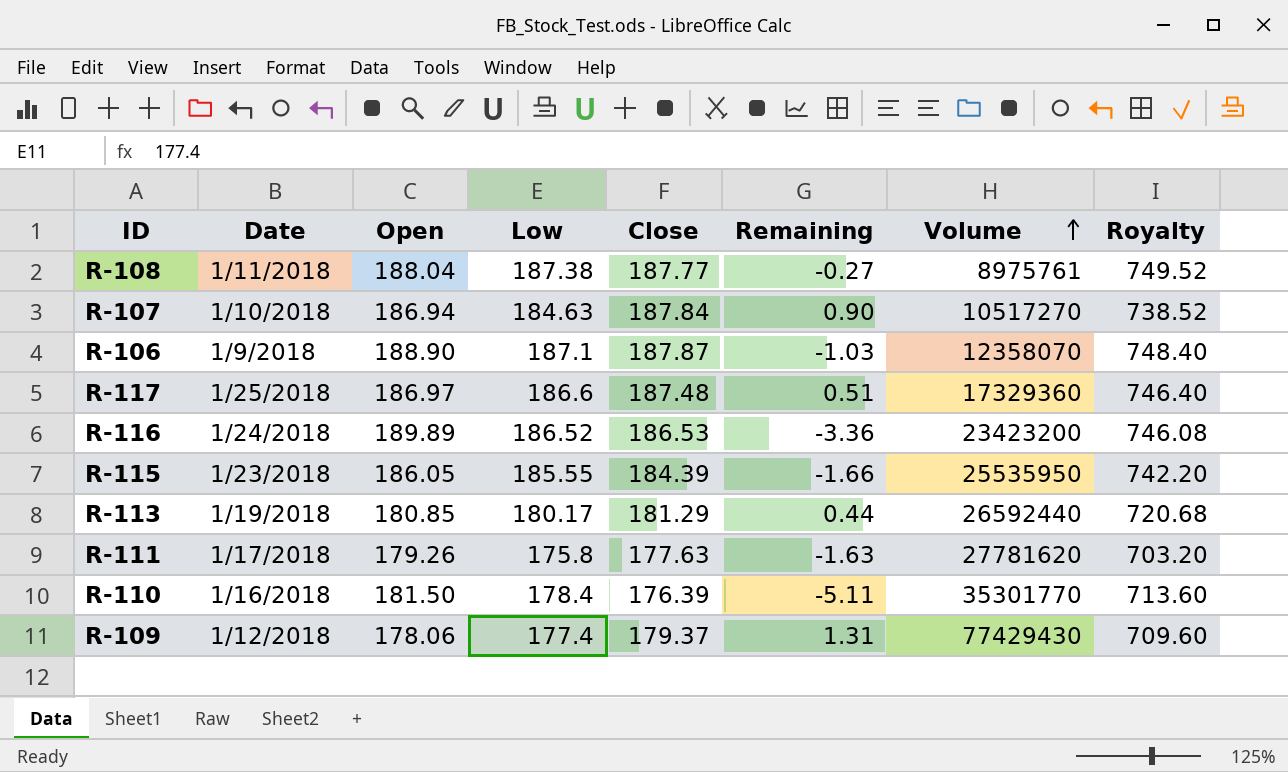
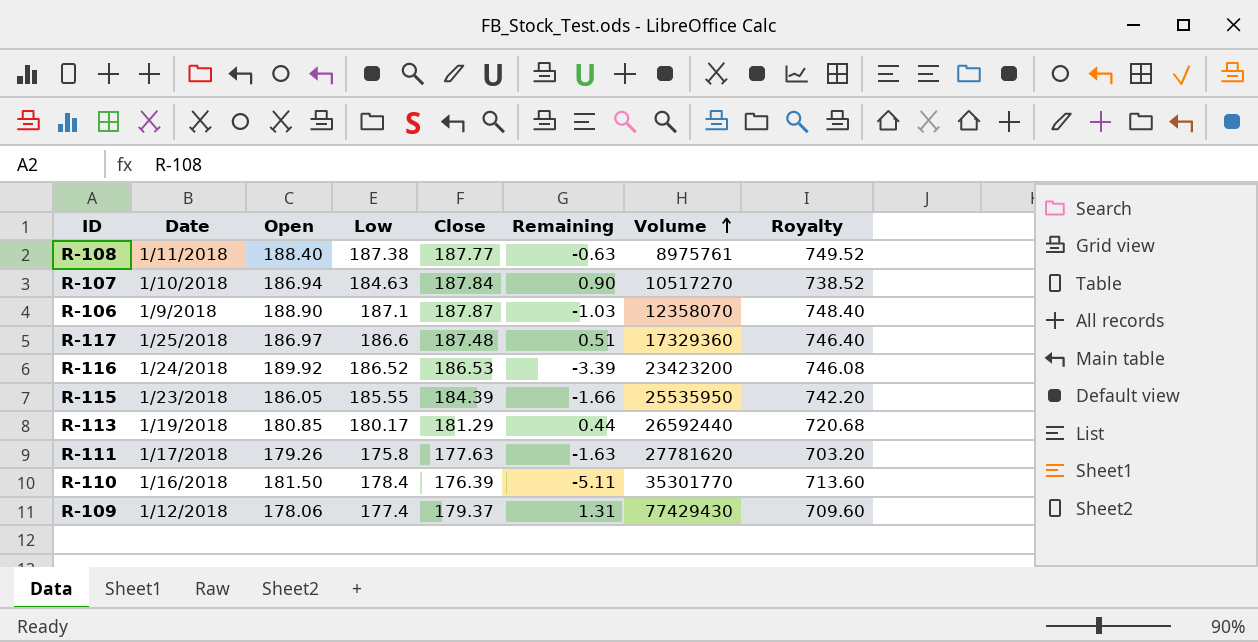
R-108 | Open: 188.04 -> 188.40
R-108 | Remaining: -0.27 -> -0.63
R-116 | Open: 189.89 -> 189.92
R-116 | Remaining: -3.36 -> -3.39

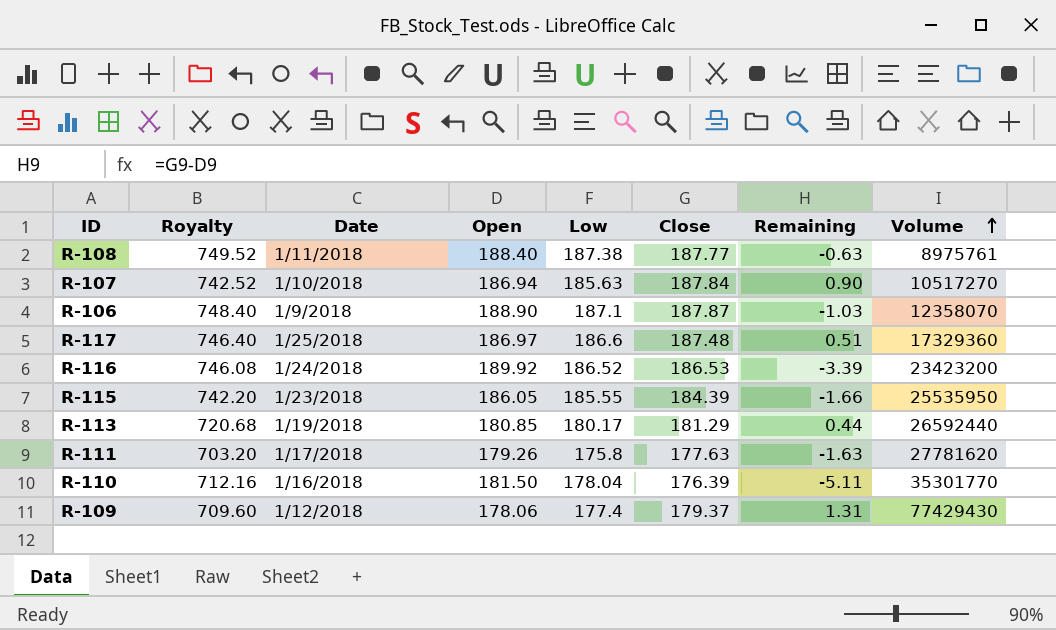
column Royalty | position: 8 -> 2
R-107 | Royalty: 738.52 -> 742.52
R-107 | Low: 184.63 -> 185.63
R-110 | Royalty: 713.60 -> 712.16
R-110 | Low: 178.4 -> 178.04

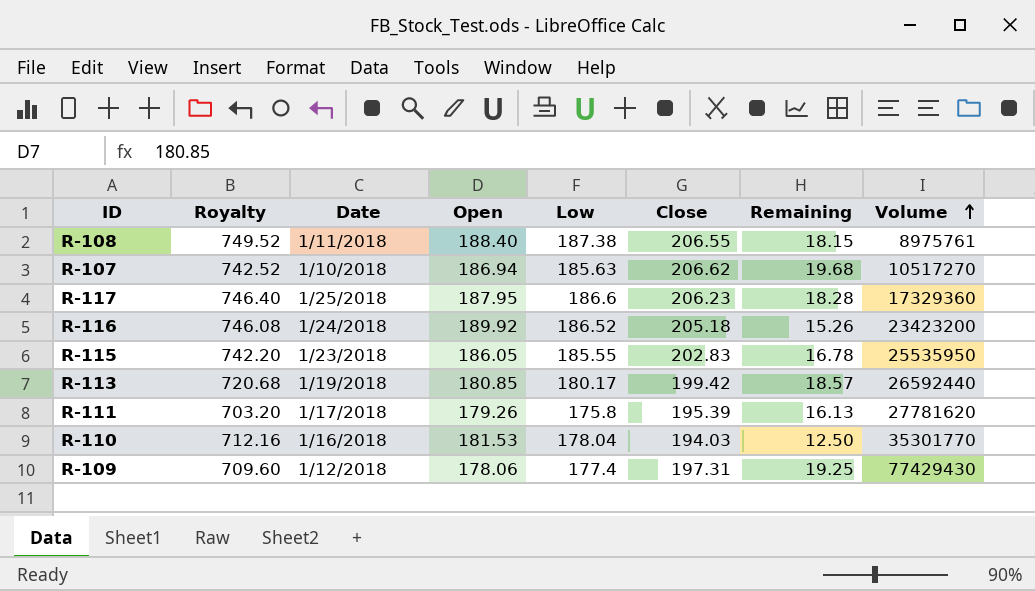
row R-106: 748.40 | 1/9/2018 | 188.90 | 187.1 | 187.87 | -1.03 | 12358070 -> none
R-108 | Close: 187.77 -> 206.55
R-108 | Remaining: -0.63 -> 18.15
R-107 | Close: 187.84 -> 206.62
R-107 | Remaining: 0.90 -> 19.68
R-117 | Open: 186.97 -> 187.95
R-117 | Close: 187.48 -> 206.23
R-117 | Remaining: 0.51 -> 18.28
R-116 | Close: 186.53 -> 205.18
R-116 | Remaining: -3.39 -> 15.26
R-115 | Close: 184.39 -> 202.83
R-115 | Remaining: -1.66 -> 16.78
R-113 | Close: 181.29 -> 199.42
R-113 | Remaining: 0.44 -> 18.57
R-111 | Close: 177.63 -> 195.39
R-111 | Remaining: -1.63 -> 16.13
R-110 | Open: 181.50 -> 181.53
R-110 | Close: 176.39 -> 194.03
R-110 | Remaining: -5.11 -> 12.50
R-109 | Close: 179.37 -> 197.31
R-109 | Remaining: 1.31 -> 19.25

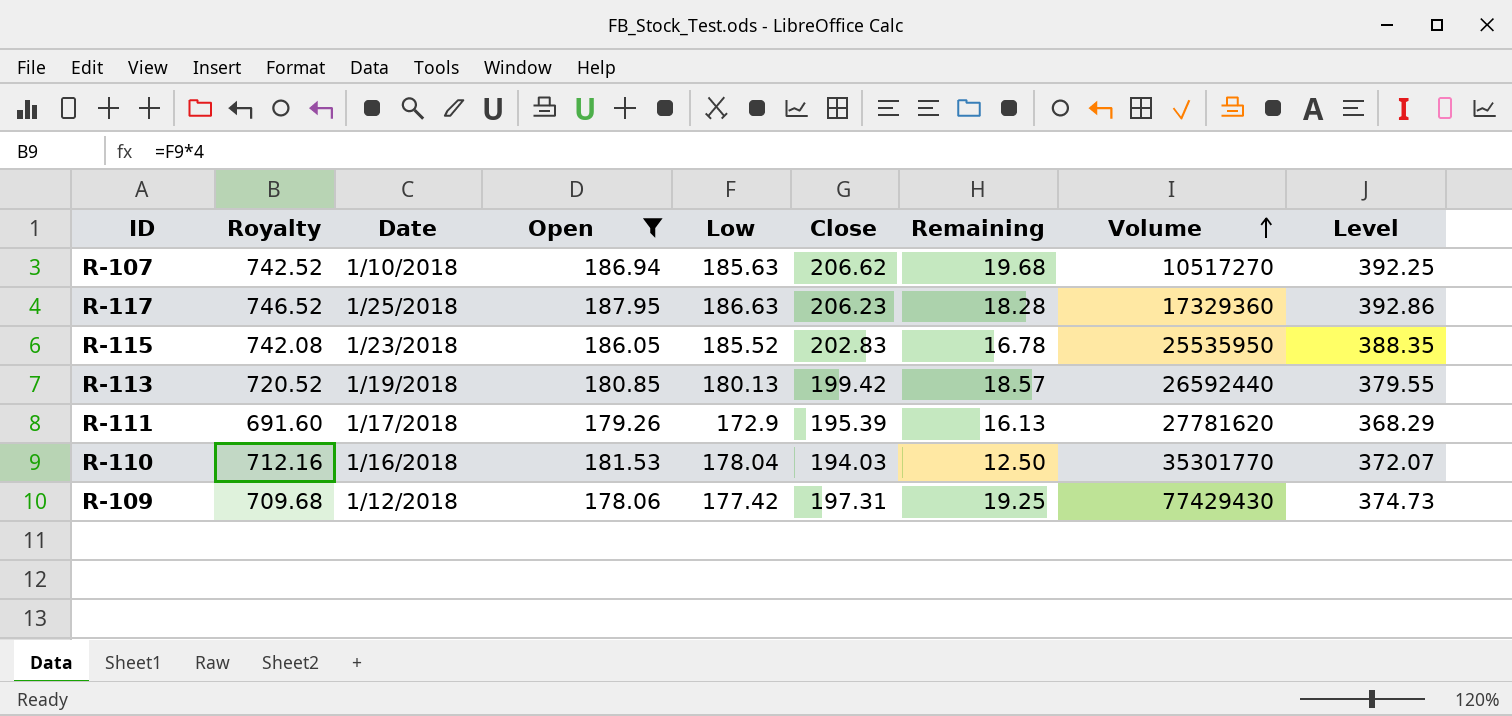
filter: none -> Open <= 187.95
column Level | formula: none -> [Low] + [Close]
R-117 | Royalty: 746.40 -> 746.52
R-117 | Low: 186.6 -> 186.63
R-115 | Royalty: 742.20 -> 742.08
R-115 | Low: 185.55 -> 185.52
R-113 | Royalty: 720.68 -> 720.52
R-113 | Low: 180.17 -> 180.13
R-111 | Royalty: 703.20 -> 691.60
R-111 | Low: 175.8 -> 172.9
R-109 | Royalty: 709.60 -> 709.68
R-109 | Low: 177.4 -> 177.42

